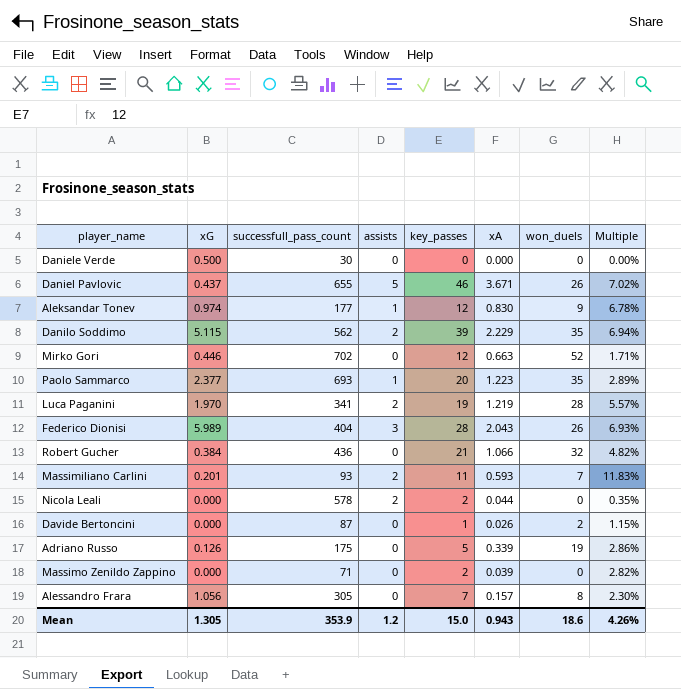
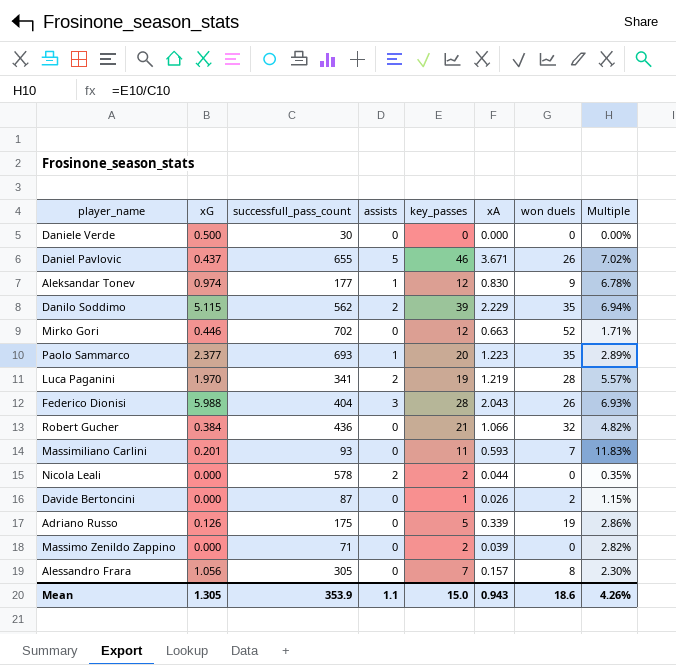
column name: won_duels -> won duels
Federico Dionisi | xG: 5.989 -> 5.988
Massimiliano Carlini | assists: 2 -> 0
Mean | assists: 1.2 -> 1.1

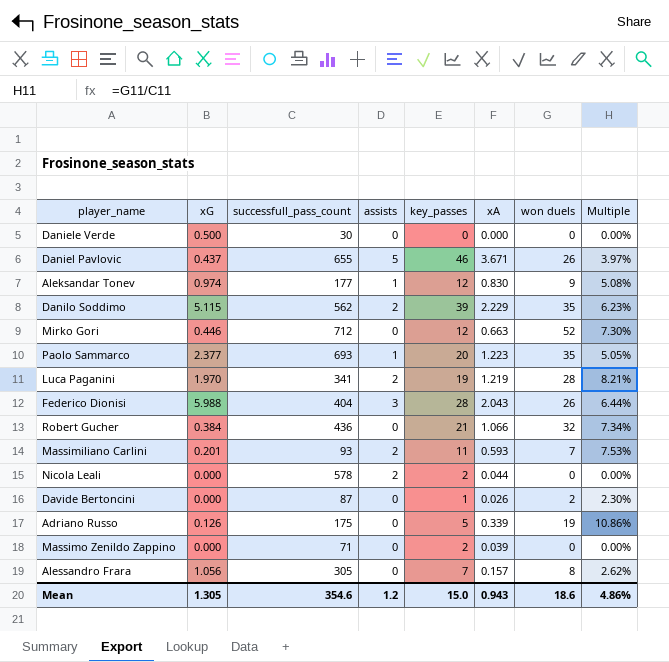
column Multiple | formula: [key_passes] / [successfull_pass_count] -> [won duels] / [successfull_pass_count]
Mirko Gori | successfull_pass_count: 702 -> 712
Massimiliano Carlini | assists: 0 -> 2
Mean | successfull_pass_count: 353.9 -> 354.6
Mean | assists: 1.1 -> 1.2
Mean | Multiple: 4.26% -> 4.86%

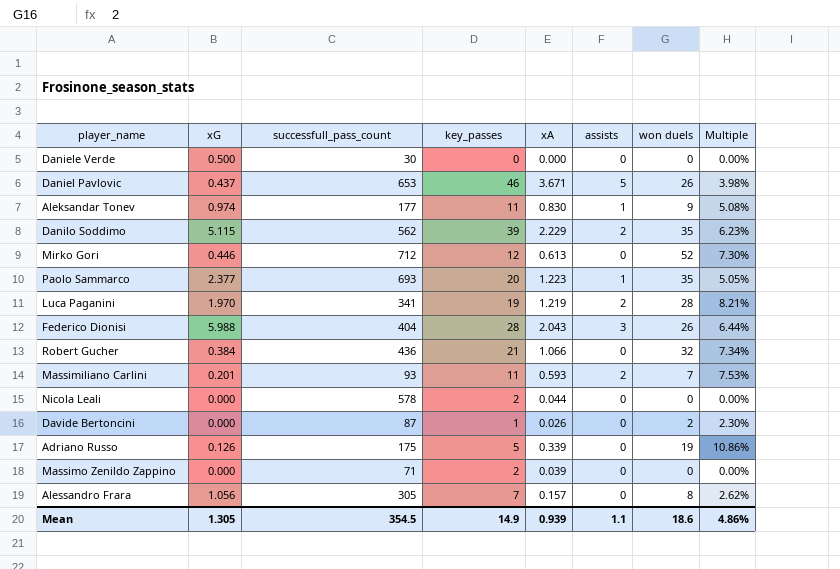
column assists | position: 4 -> 6
Daniel Pavlovic | successfull_pass_count: 655 -> 653
Daniel Pavlovic | Multiple: 3.97% -> 3.98%
Aleksandar Tonev | key_passes: 12 -> 11
Mirko Gori | xA: 0.663 -> 0.613
Nicola Leali | assists: 2 -> 0
Mean | successfull_pass_count: 354.6 -> 354.5
Mean | key_passes: 15.0 -> 14.9
Mean | xA: 0.943 -> 0.939
Mean | assists: 1.2 -> 1.1

